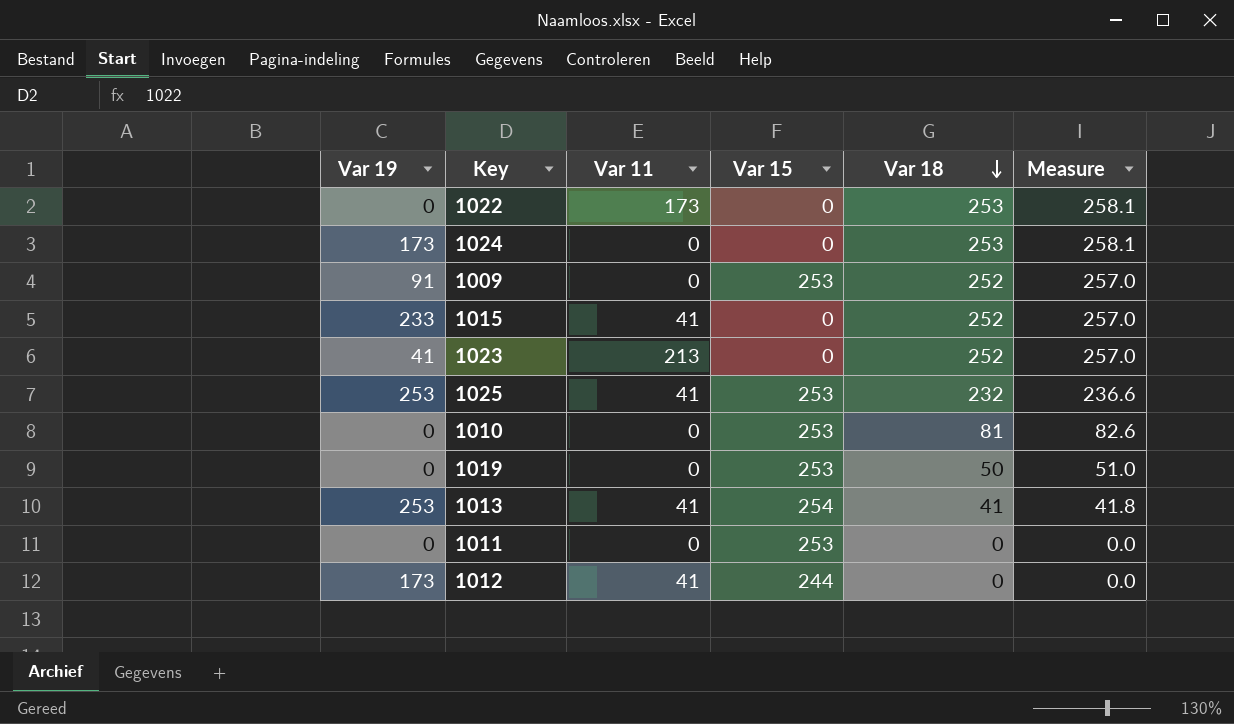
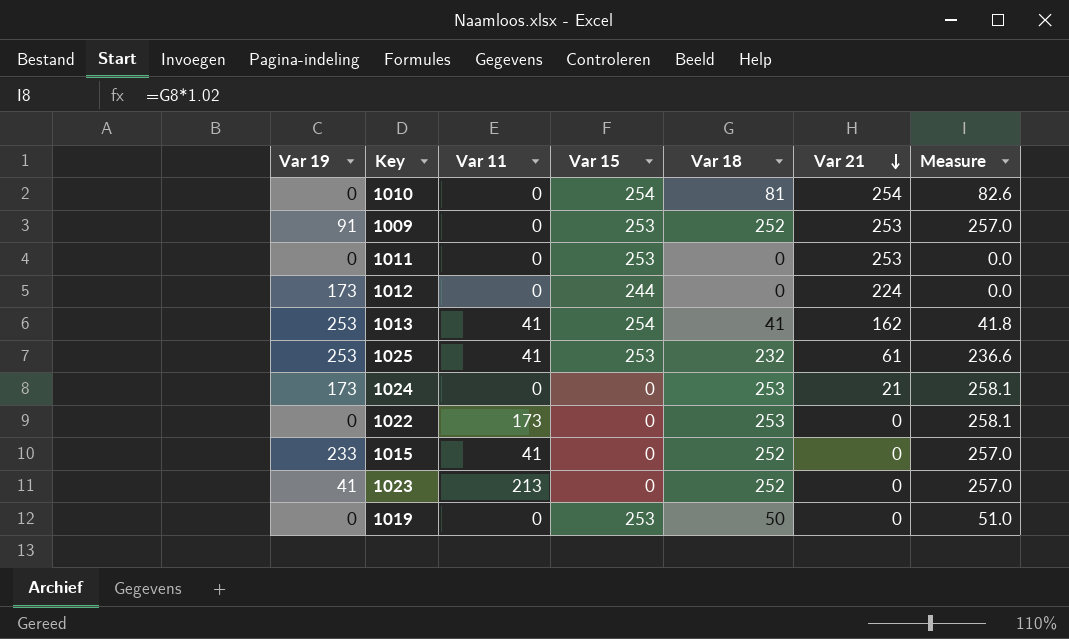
row order: Var 18 descending -> Var 21 descending
column Var 21 | position: none -> 6
1010 | Var 15: 253 -> 254
1012 | Var 11: 41 -> 0

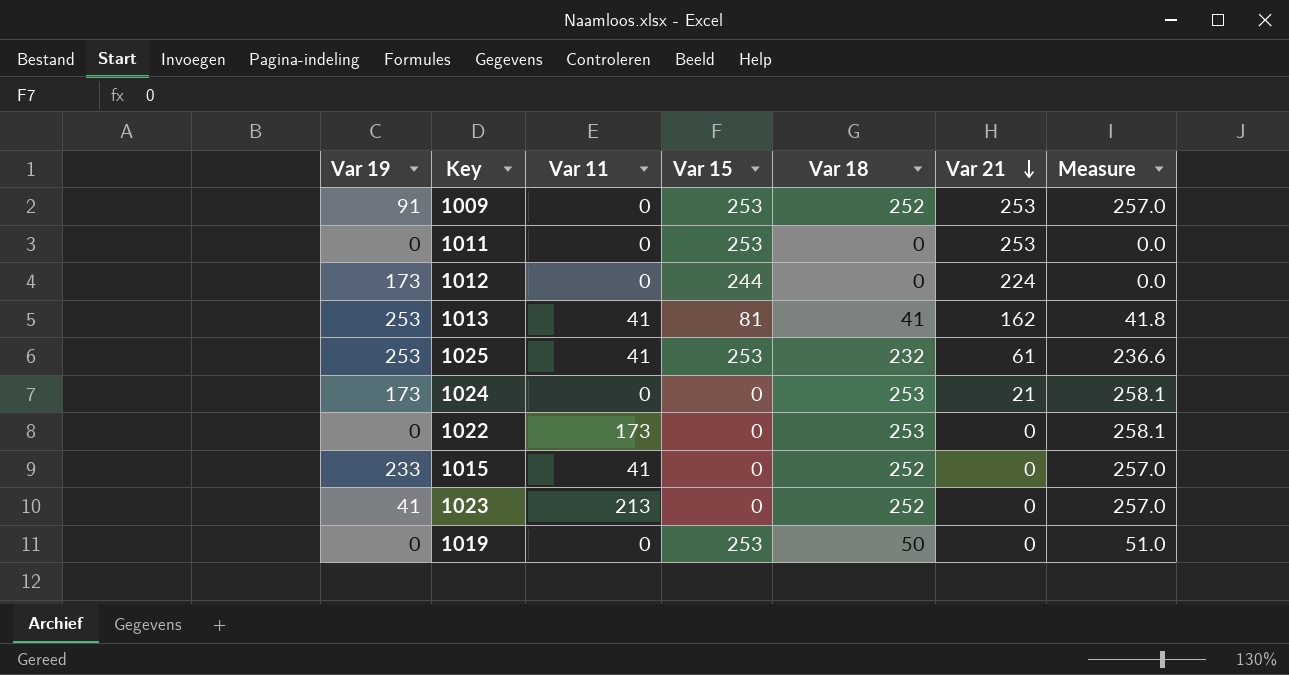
row 1010: 0 | 0 | 254 | 81 | 254 | 82.6 -> none
1013 | Var 15: 254 -> 81

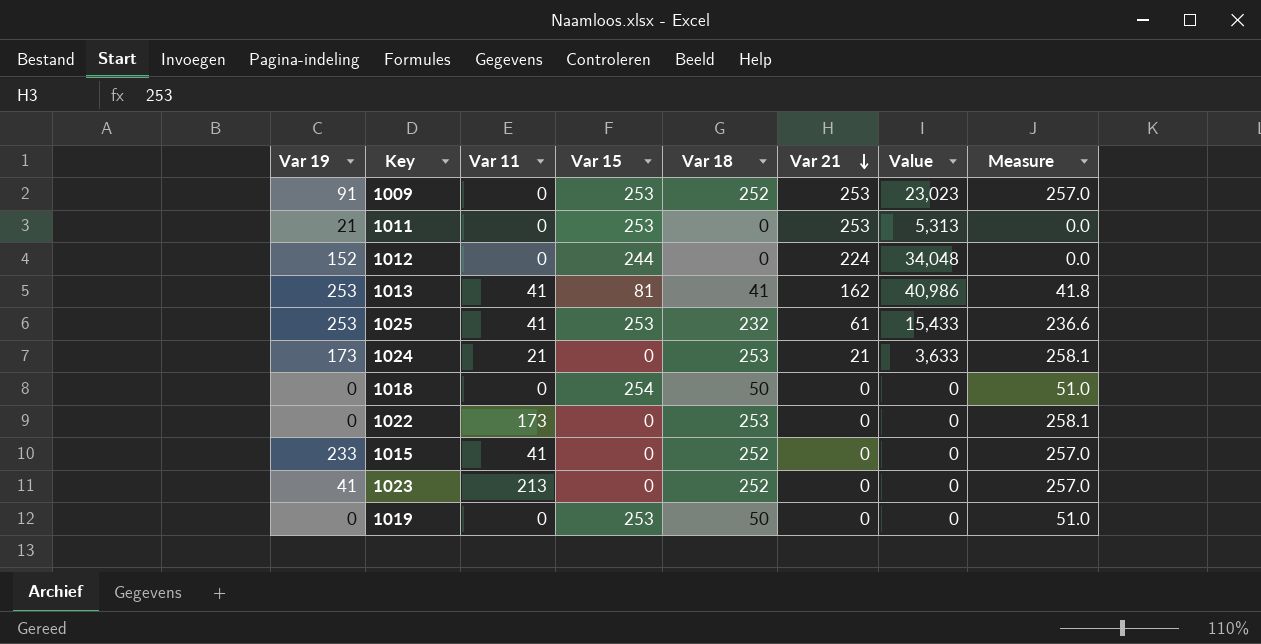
column Value | formula: none -> [Var 19] * [Var 21]
1011 | Var 19: 0 -> 21
1012 | Var 19: 173 -> 152
1024 | Var 11: 0 -> 21
row 1018: none -> 0 | 0 | 254 | 50 | 0 | 0 | 51.0

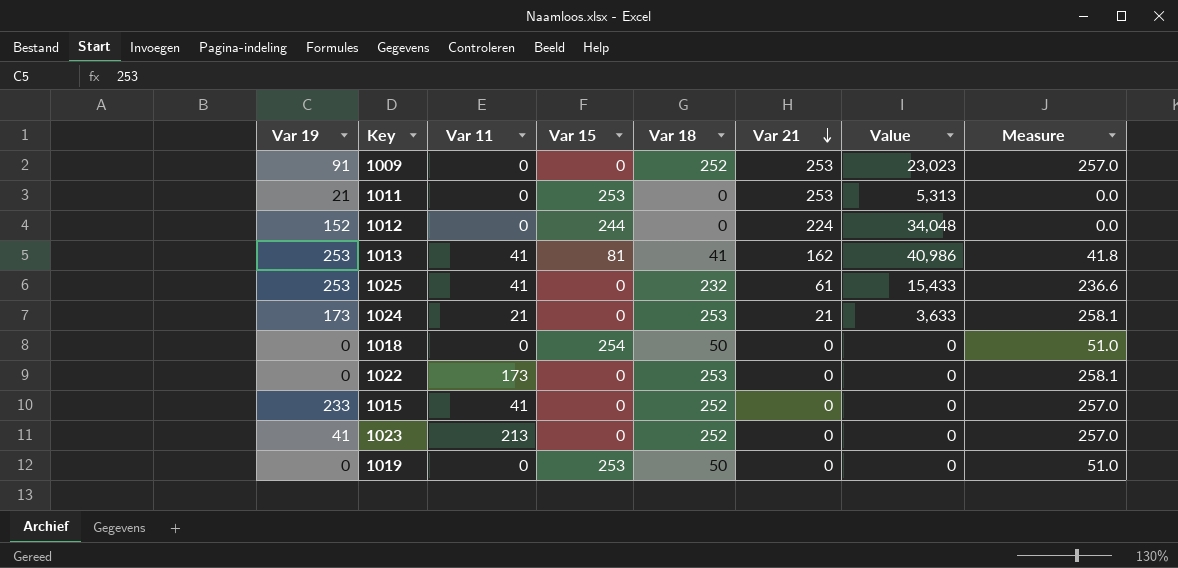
1009 | Var 15: 253 -> 0
1025 | Var 15: 253 -> 0

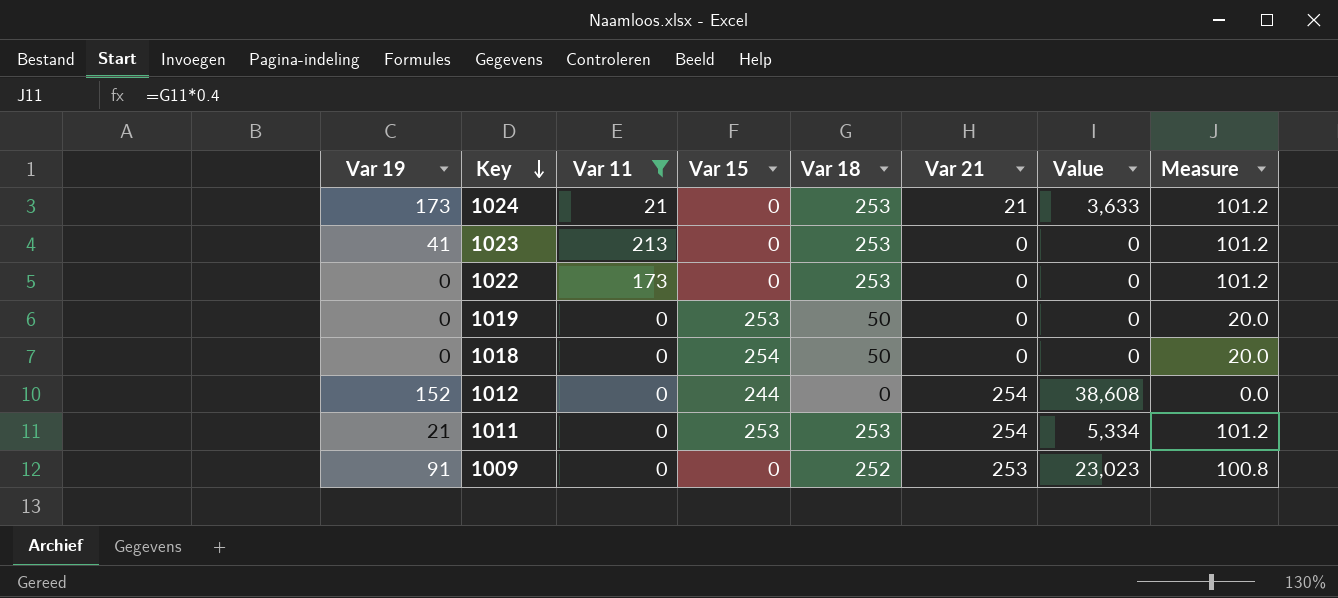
filter: none -> Var 11 != 41
row order: Var 21 descending -> Key descending
column Measure | formula: [Var 18] * 1.02 -> [Var 18] * 0.4
1023 | Var 18: 252 -> 253
1012 | Var 21: 224 -> 254
1012 | Value: 34,048 -> 38,608
1011 | Var 18: 0 -> 253
1011 | Var 21: 253 -> 254
1011 | Value: 5,313 -> 5,334

